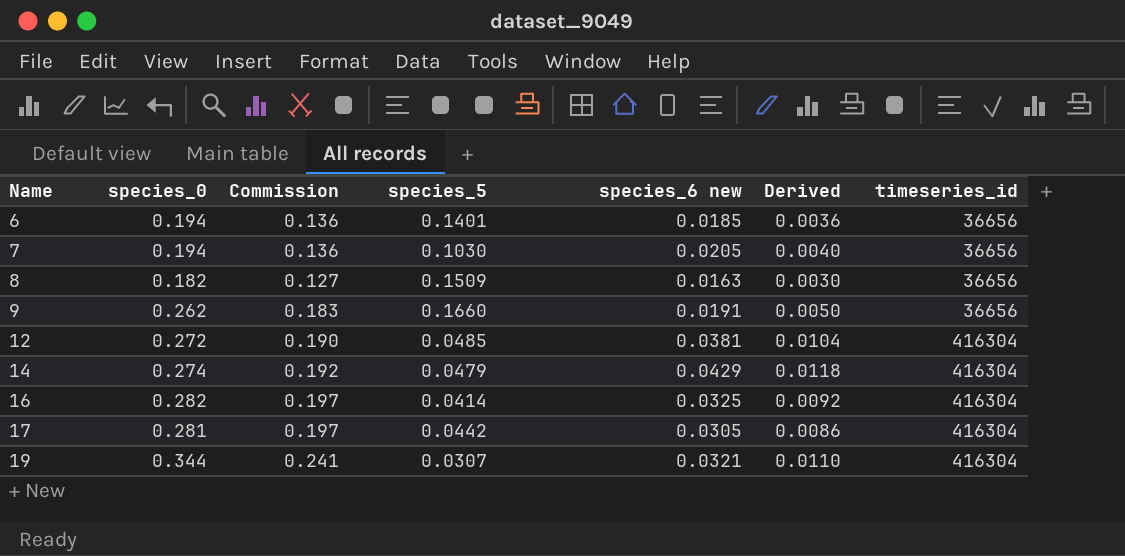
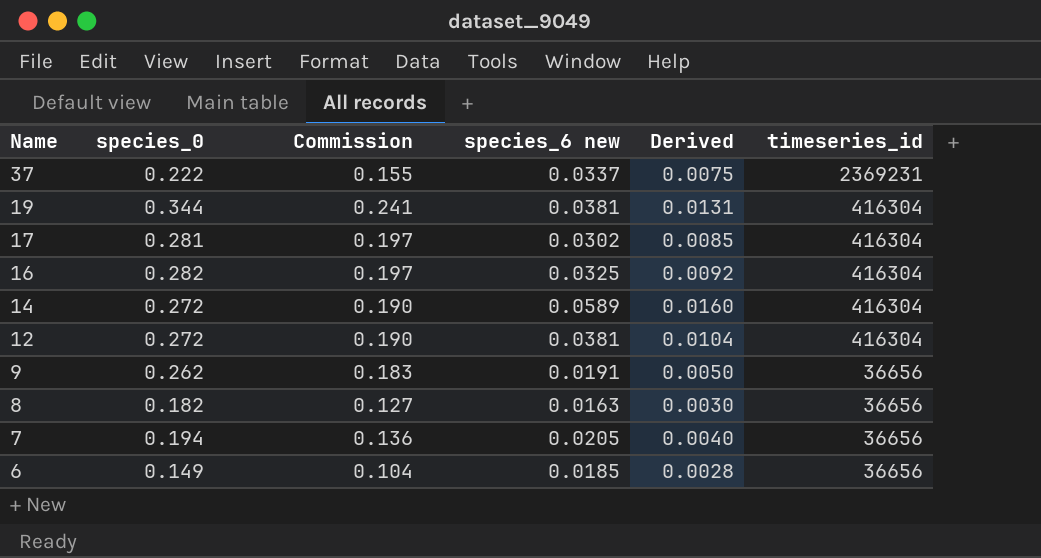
row order: Name ascending -> Name descending
column species_5 | position: 4 -> none
row 37: none -> 0.222 | 0.155 | 0.0337 | 0.0075 | 2369231
19 | species_6 new: 0.0321 -> 0.0381
19 | Derived: 0.0110 -> 0.0131
17 | species_6 new: 0.0305 -> 0.0302
17 | Derived: 0.0086 -> 0.0085
14 | species_0: 0.274 -> 0.272
14 | Commission: 0.192 -> 0.190
14 | species_6 new: 0.0429 -> 0.0589
14 | Derived: 0.0118 -> 0.0160
6 | species_0: 0.194 -> 0.149
6 | Commission: 0.136 -> 0.104
6 | Derived: 0.0036 -> 0.0028

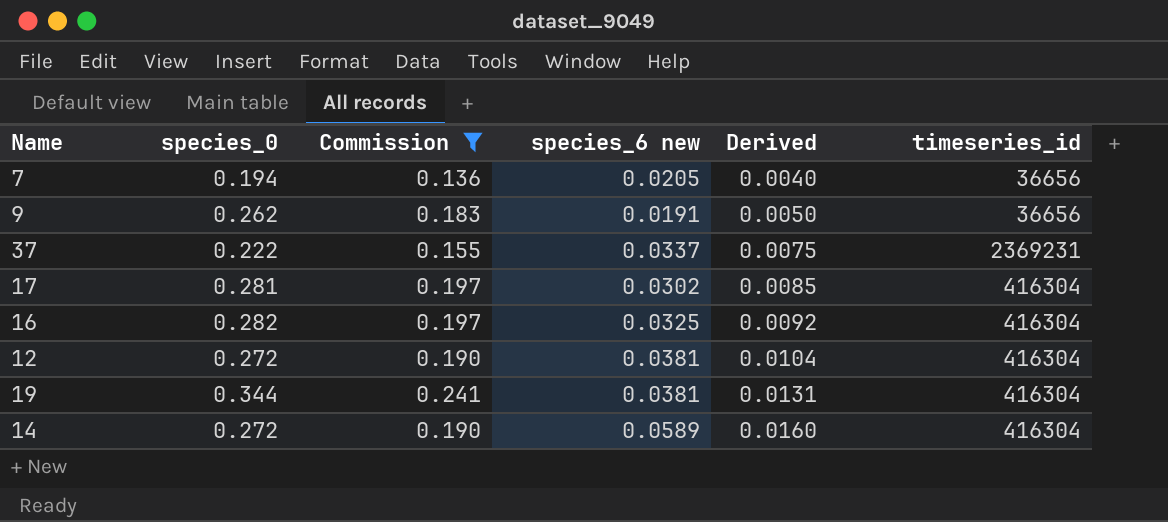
filter: none -> Commission >= 0.136
row order: Name descending -> Derived ascending

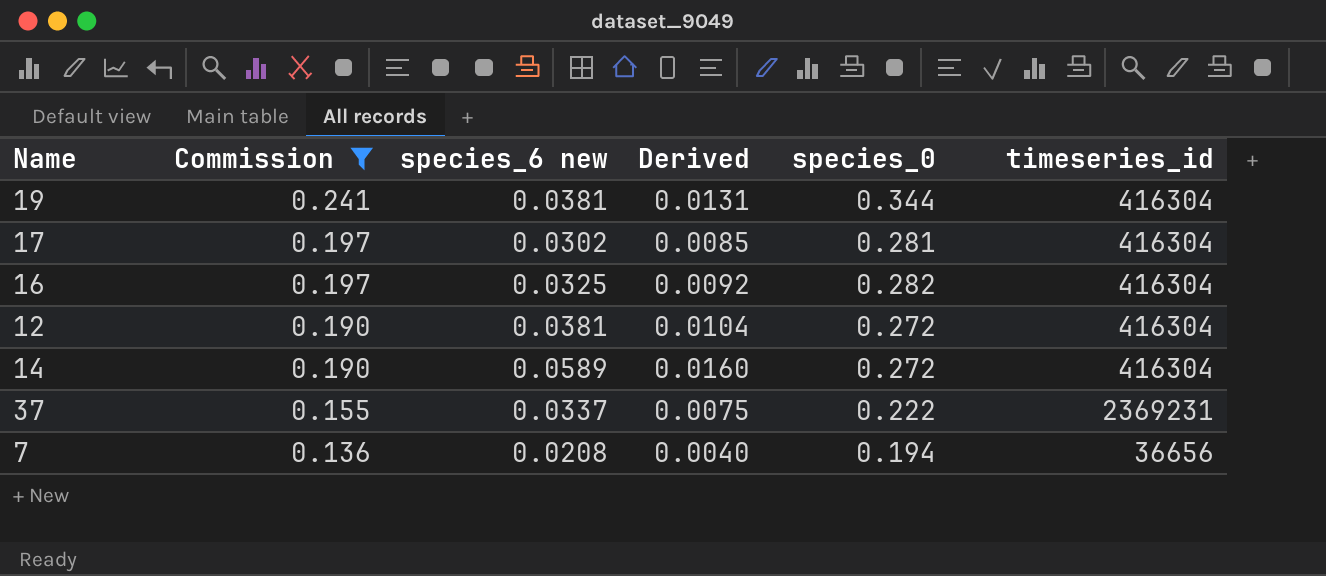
row order: Derived ascending -> Commission descending
column species_0 | position: 2 -> 5
row 9: 0.262 | 0.183 | 0.0191 | 0.0050 | 36656 -> none
7 | species_6 new: 0.0205 -> 0.0208

